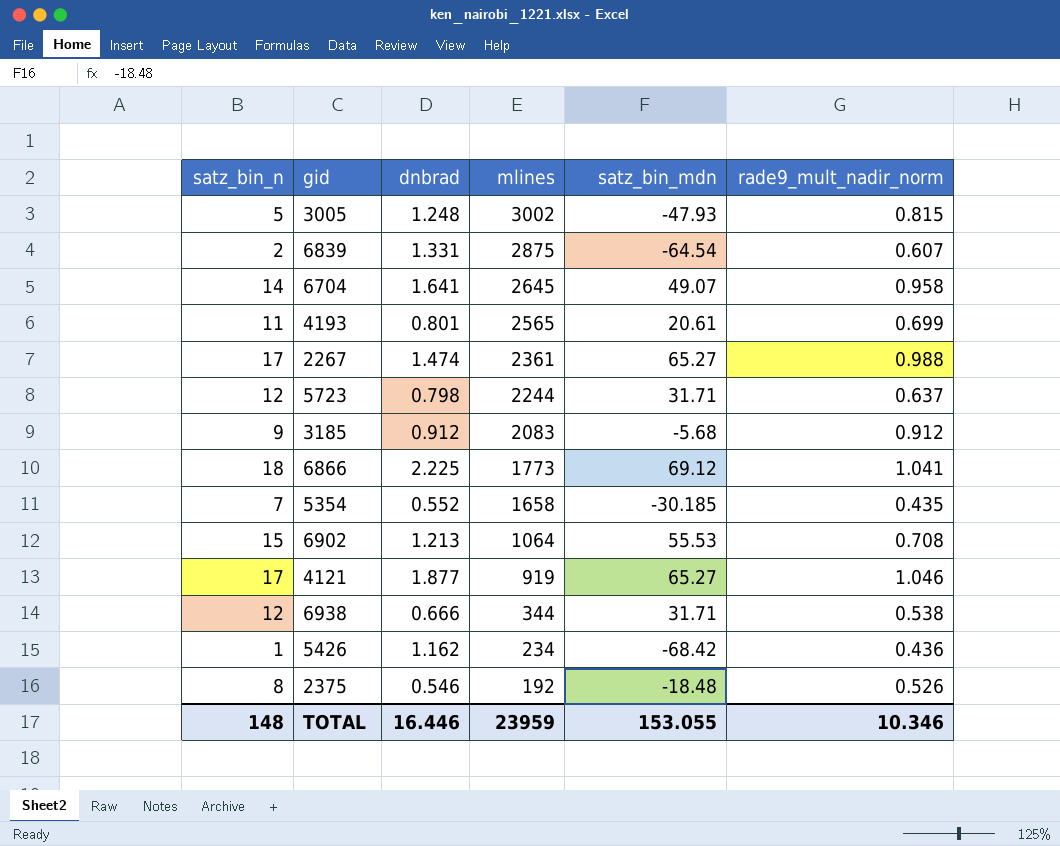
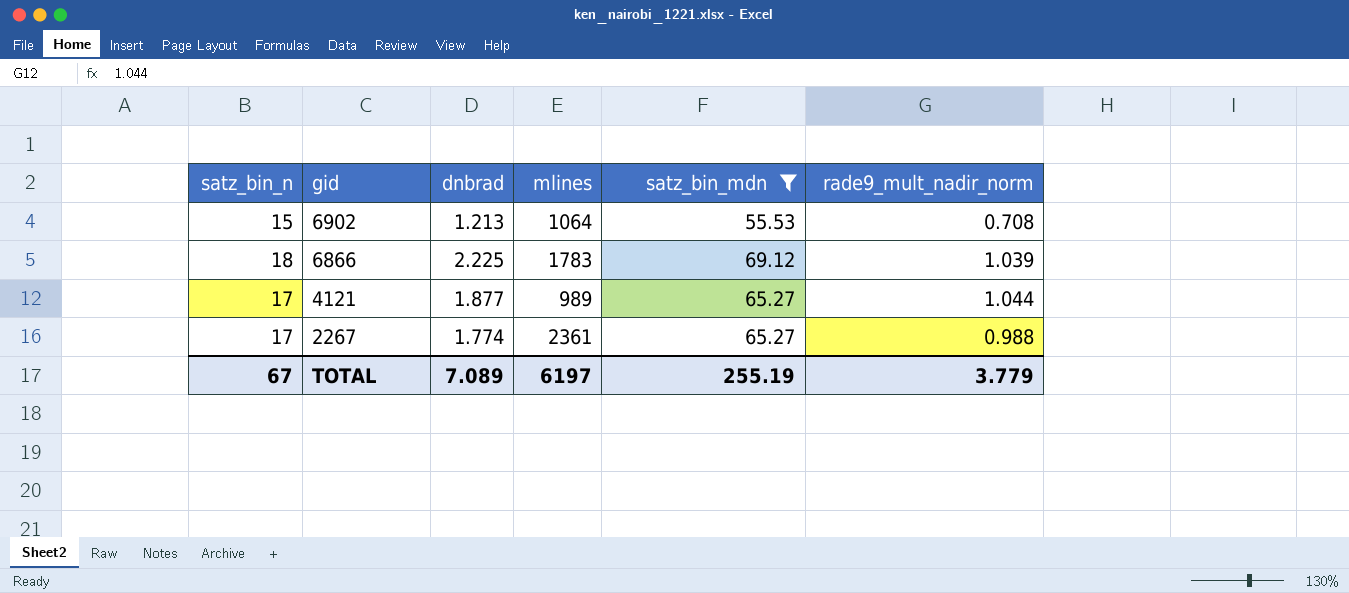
filter: none -> satz_bin_mdn >= 55.53
row order: mlines descending -> gid descending
6866 | mlines: 1773 -> 1783
6866 | rade9_mult_nadir_norm: 1.041 -> 1.039
4121 | mlines: 919 -> 989
4121 | rade9_mult_nadir_norm: 1.046 -> 1.044
2267 | dnbrad: 1.474 -> 1.774
TOTAL | satz_bin_n: 148 -> 67
TOTAL | dnbrad: 16.446 -> 7.089
TOTAL | mlines: 23959 -> 6197
TOTAL | satz_bin_mdn: 153.055 -> 255.19
TOTAL | rade9_mult_nadir_norm: 10.346 -> 3.779

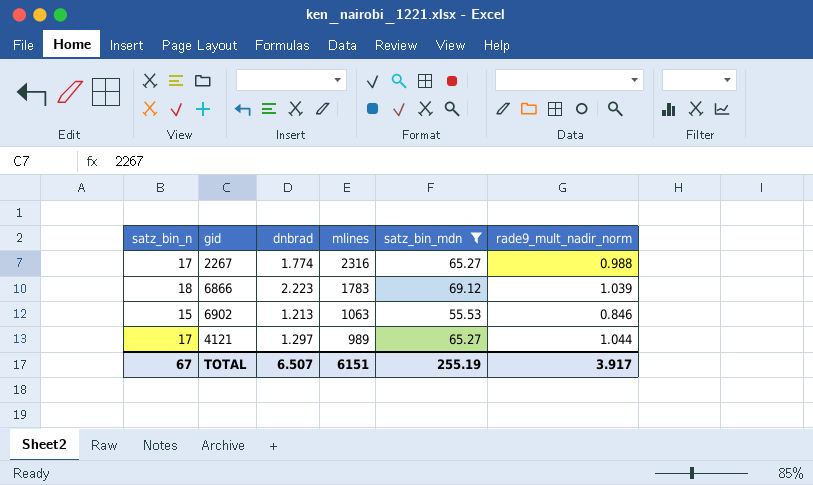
row order: gid descending -> mlines descending
2267 | mlines: 2361 -> 2316
6866 | dnbrad: 2.225 -> 2.223
6902 | mlines: 1064 -> 1063
6902 | rade9_mult_nadir_norm: 0.708 -> 0.846
4121 | dnbrad: 1.877 -> 1.297
TOTAL | dnbrad: 7.089 -> 6.507
TOTAL | mlines: 6197 -> 6151
TOTAL | rade9_mult_nadir_norm: 3.779 -> 3.917

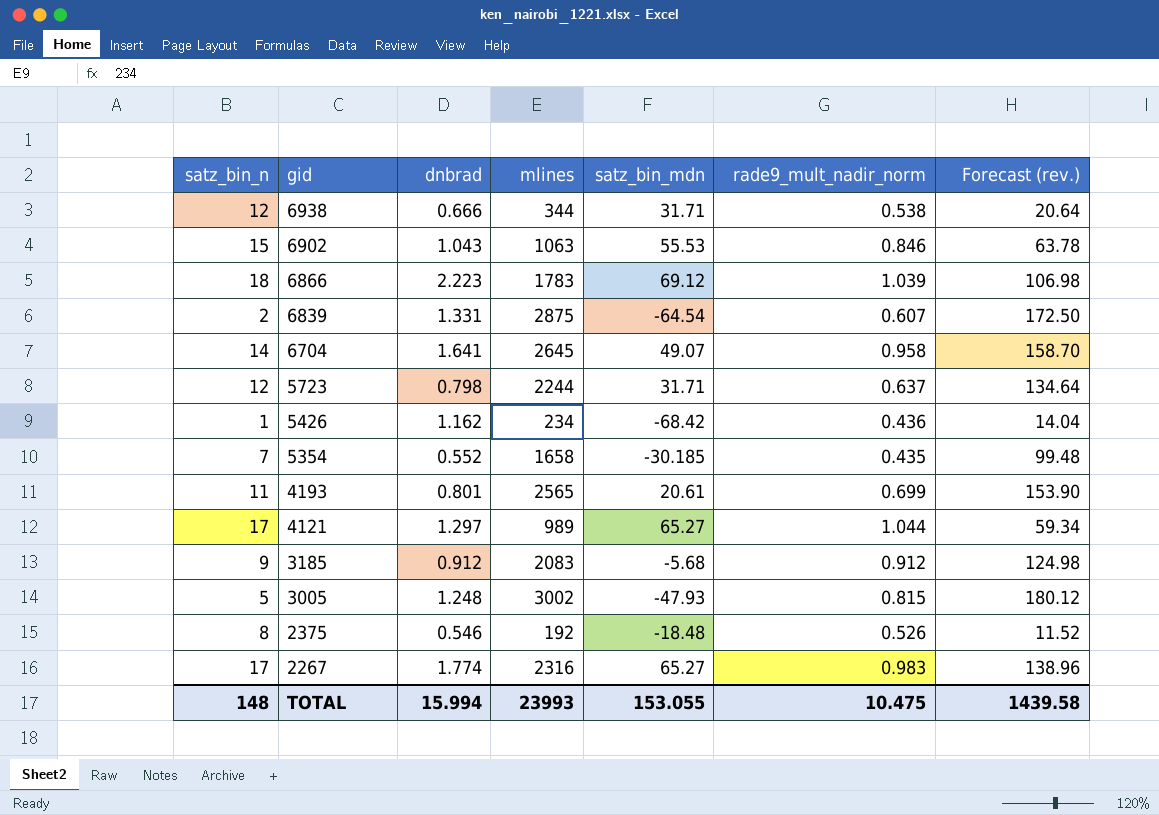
filter: satz_bin_mdn >= 55.53 -> none
row order: mlines descending -> gid descending
column Forecast (rev.) | formula: none -> [mlines] * 0.06
6902 | dnbrad: 1.213 -> 1.043
2267 | rade9_mult_nadir_norm: 0.988 -> 0.983
TOTAL | satz_bin_n: 67 -> 148
TOTAL | dnbrad: 6.507 -> 15.994
TOTAL | mlines: 6151 -> 23993
TOTAL | satz_bin_mdn: 255.19 -> 153.055
TOTAL | rade9_mult_nadir_norm: 3.917 -> 10.475

